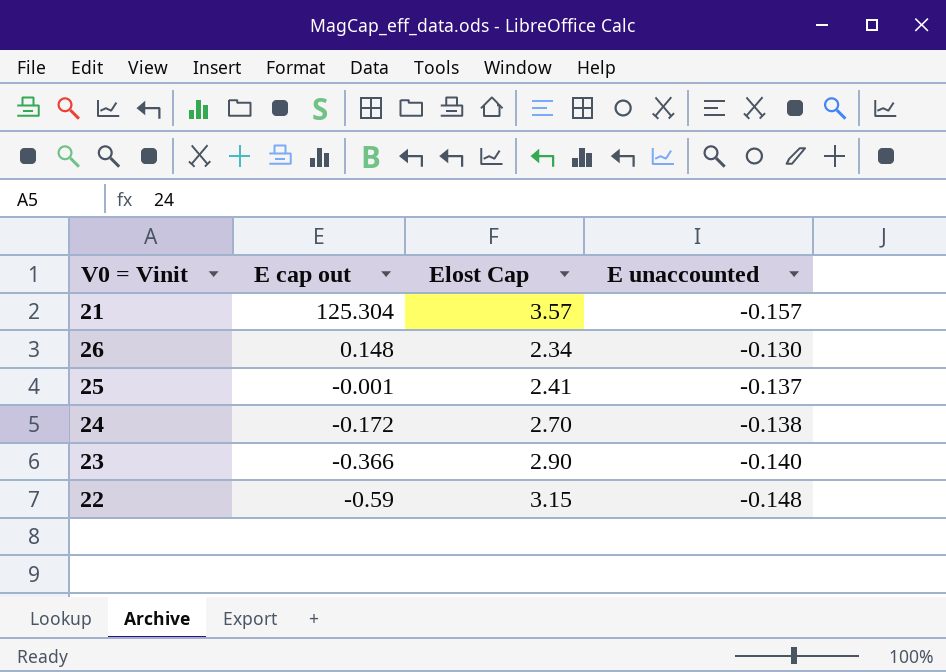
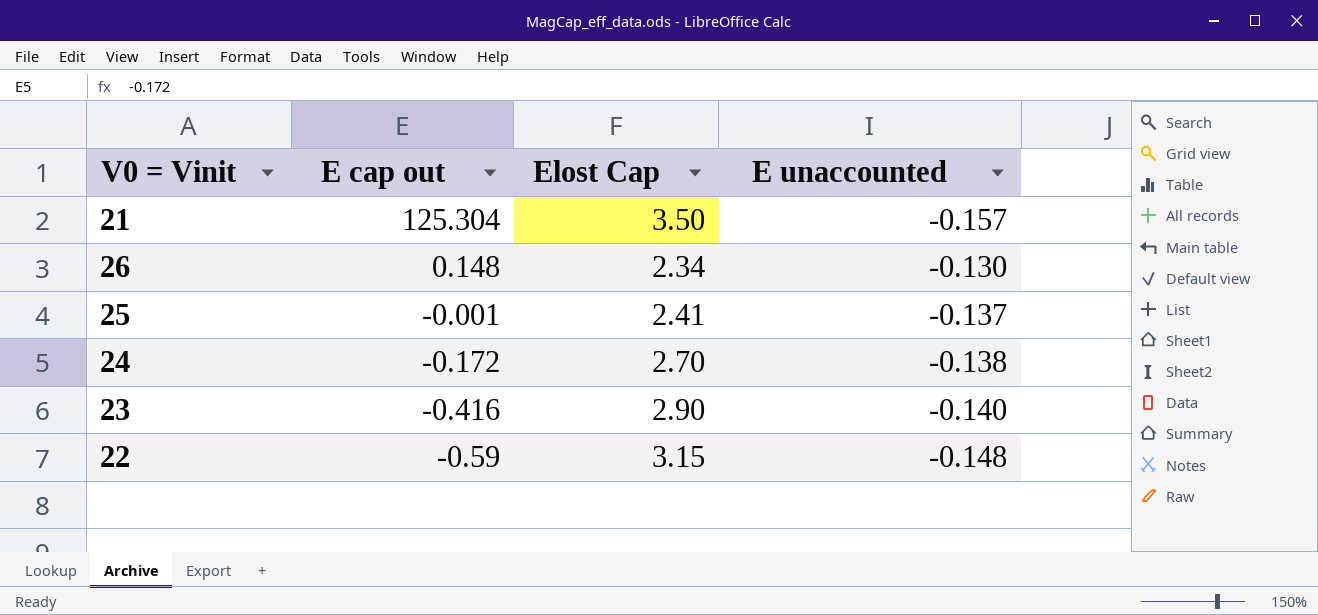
21 | Elost Cap: 3.57 -> 3.50
23 | E cap out: -0.366 -> -0.416

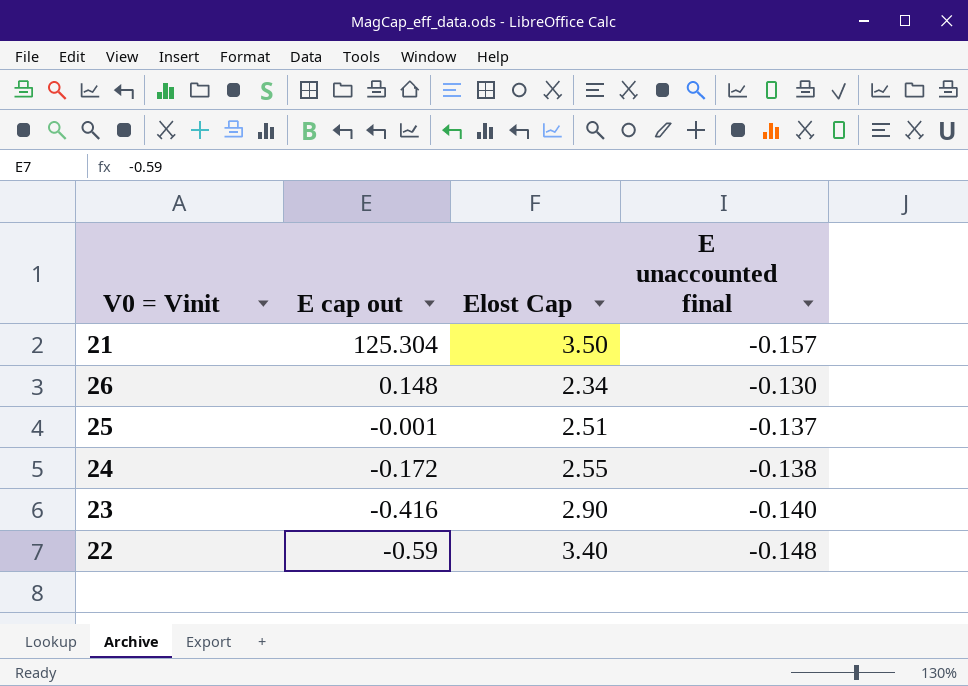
column name: E unaccounted -> E unaccounted final
25 | Elost Cap: 2.41 -> 2.51
24 | Elost Cap: 2.70 -> 2.55
22 | Elost Cap: 3.15 -> 3.40

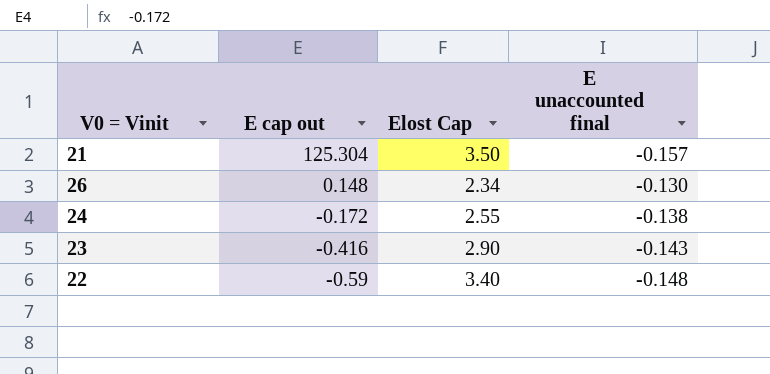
row 25: -0.001 | 2.51 | -0.137 -> none
23 | E unaccounted final: -0.140 -> -0.143

